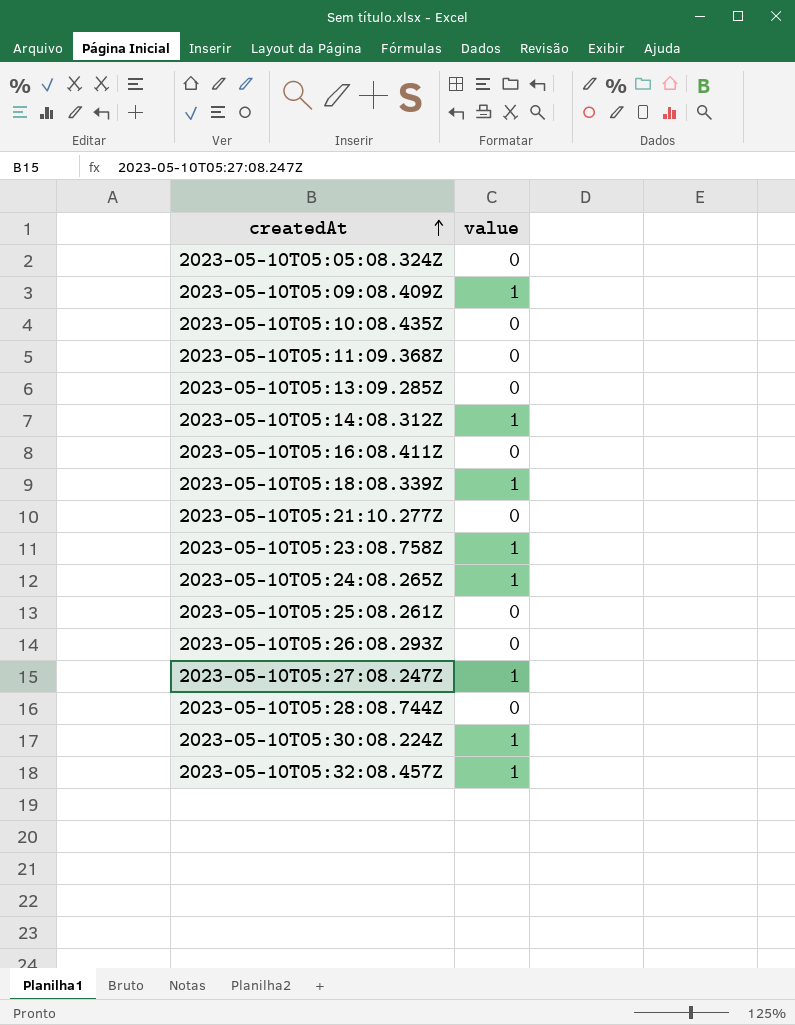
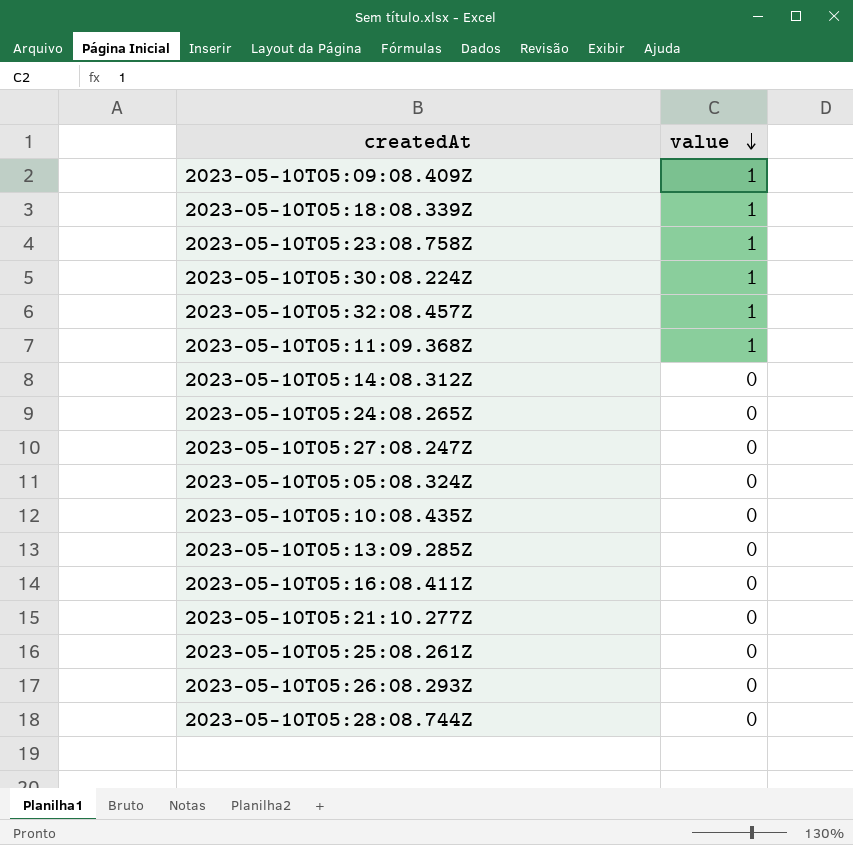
row order: createdAt ascending -> value descending
2023-05-10T05:11:09.368Z | value: 0 -> 1
2023-05-10T05:14:08.312Z | value: 1 -> 0
2023-05-10T05:24:08.265Z | value: 1 -> 0
2023-05-10T05:27:08.247Z | value: 1 -> 0

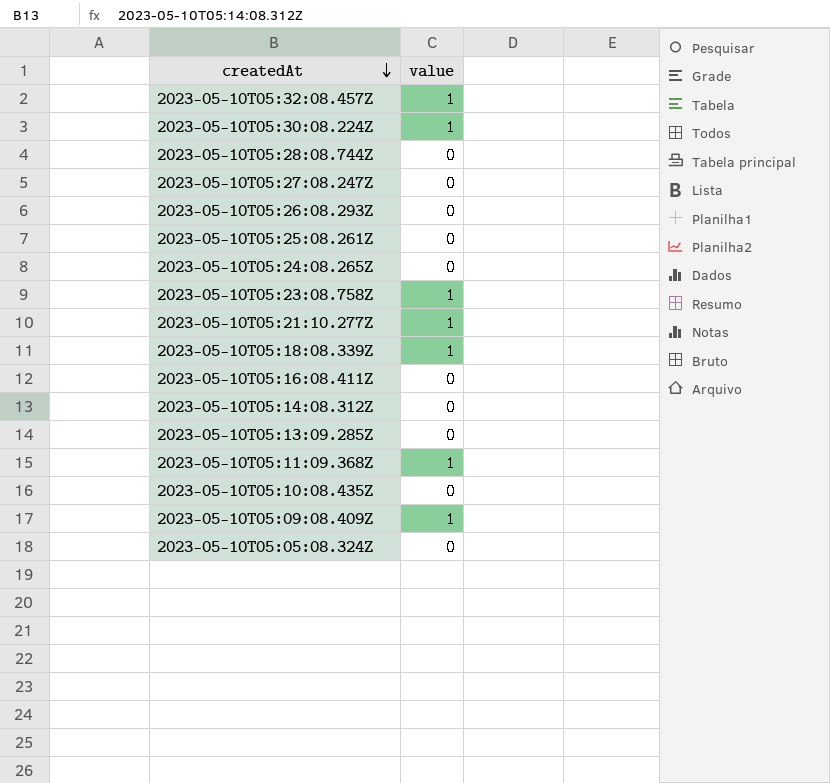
row order: value descending -> createdAt descending
2023-05-10T05:21:10.277Z | value: 0 -> 1

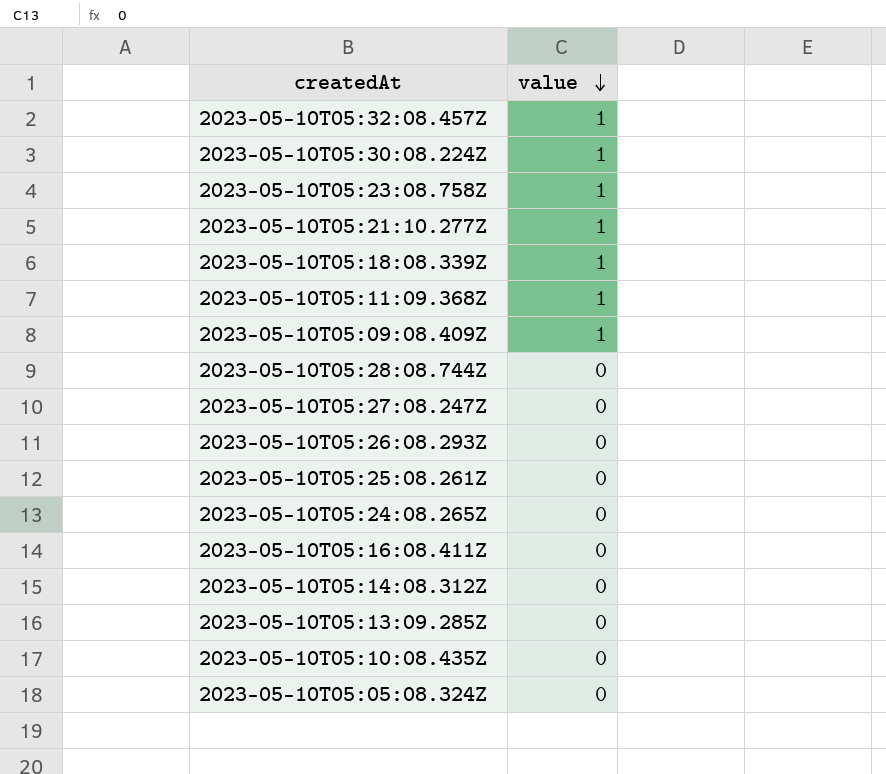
row order: createdAt descending -> value descending

